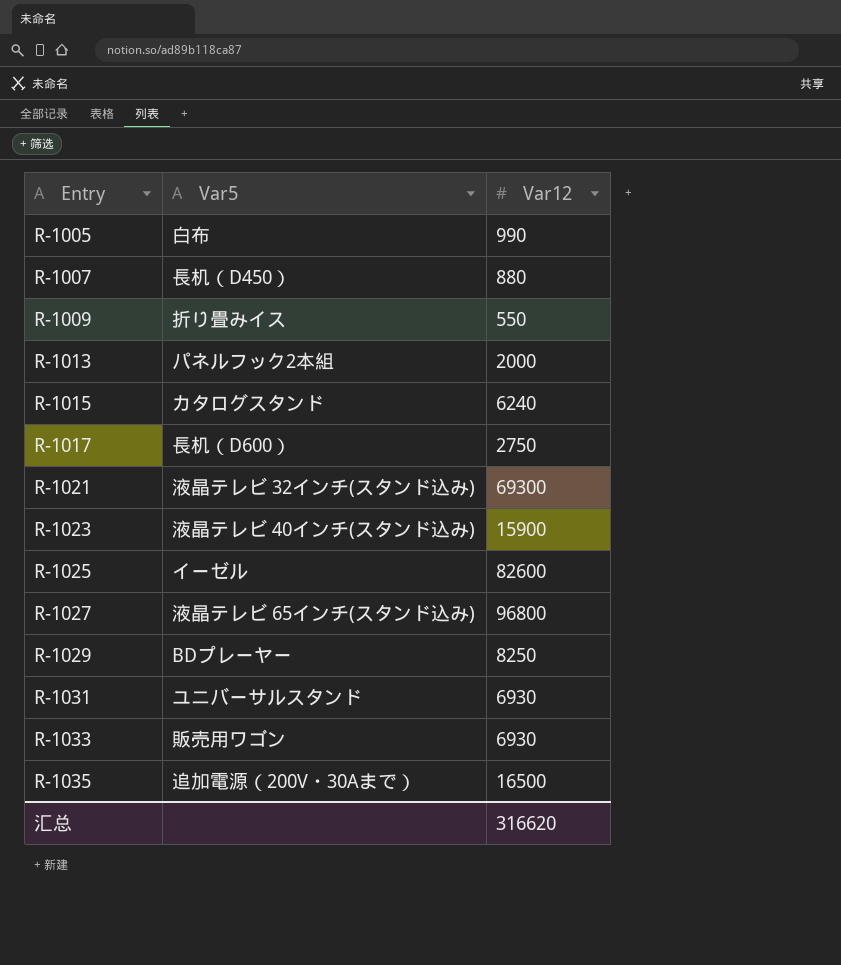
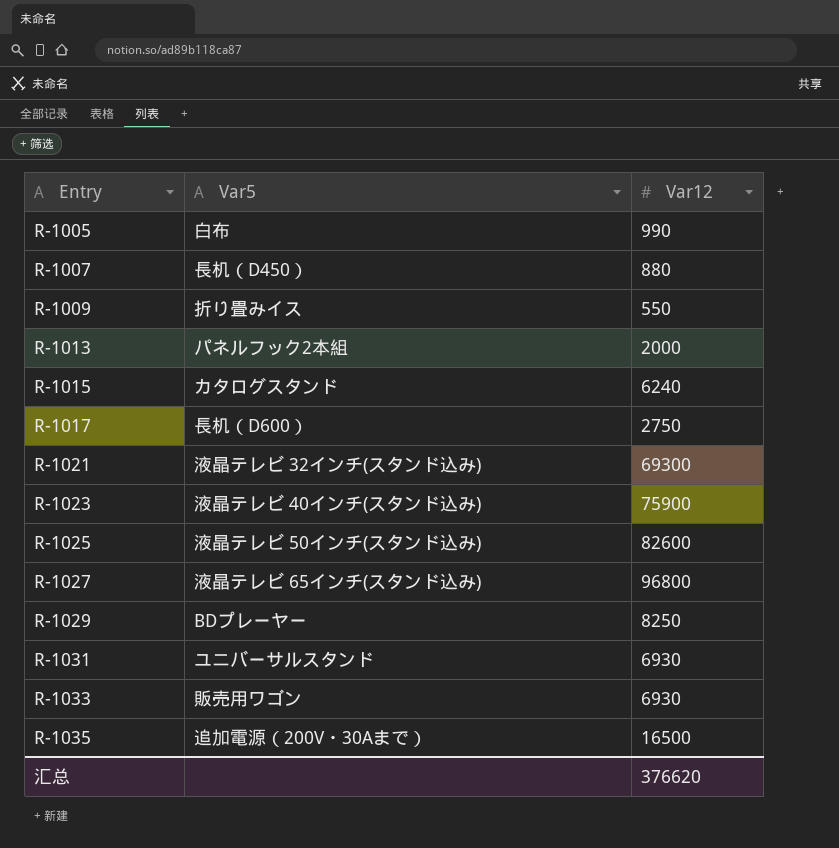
R-1023 | Var12: 15900 -> 75900
R-1025 | Var5: イーゼル -> 液晶テレビ 50インチ(スタンド込み)
汇总 | Var12: 316620 -> 376620

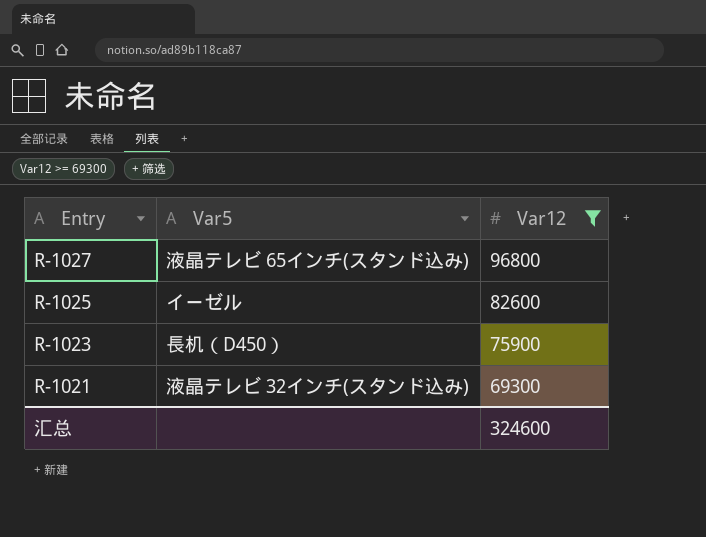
filter: none -> Var12 >= 69300
row order: Entry ascending -> Entry descending
R-1025 | Var5: 液晶テレビ 50インチ(スタンド込み) -> イーゼル
R-1023 | Var5: 液晶テレビ 40インチ(スタンド込み) -> 長机（D450）
汇总 | Var12: 376620 -> 324600

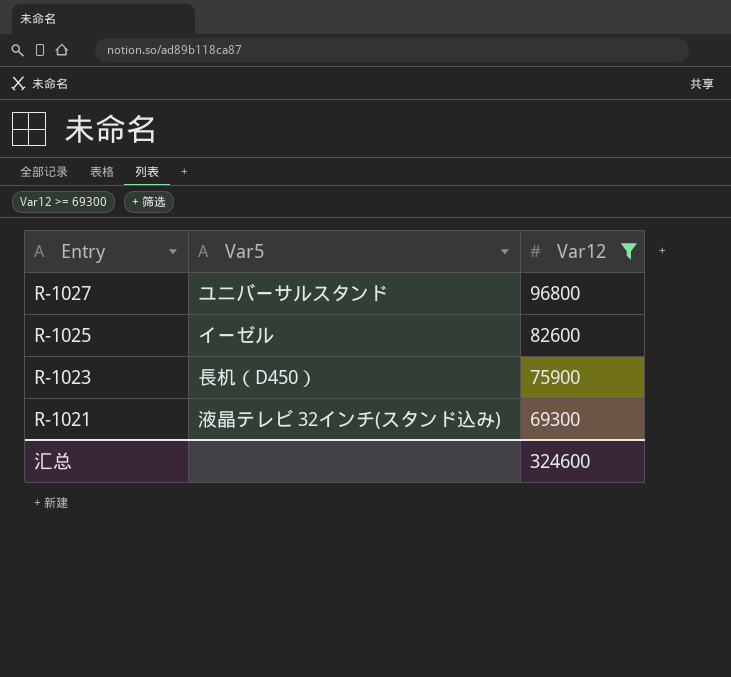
R-1027 | Var5: 液晶テレビ 65インチ(スタンド込み) -> ユニバーサルスタンド

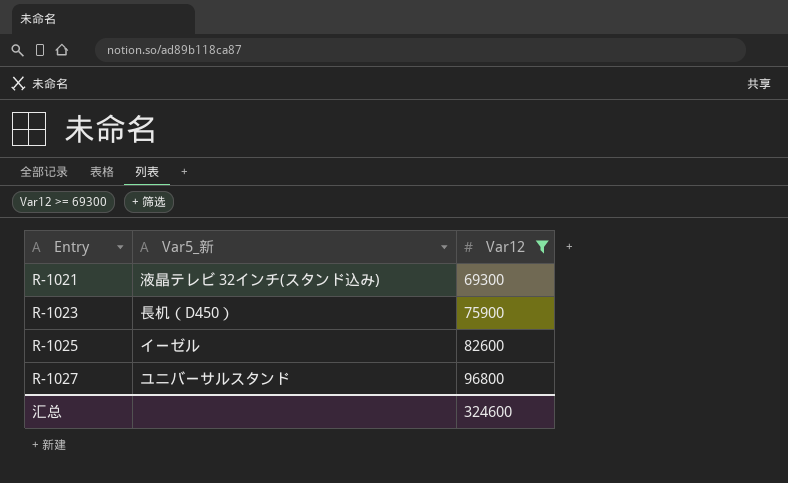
row order: Entry descending -> Entry ascending
column name: Var5 -> Var5_新

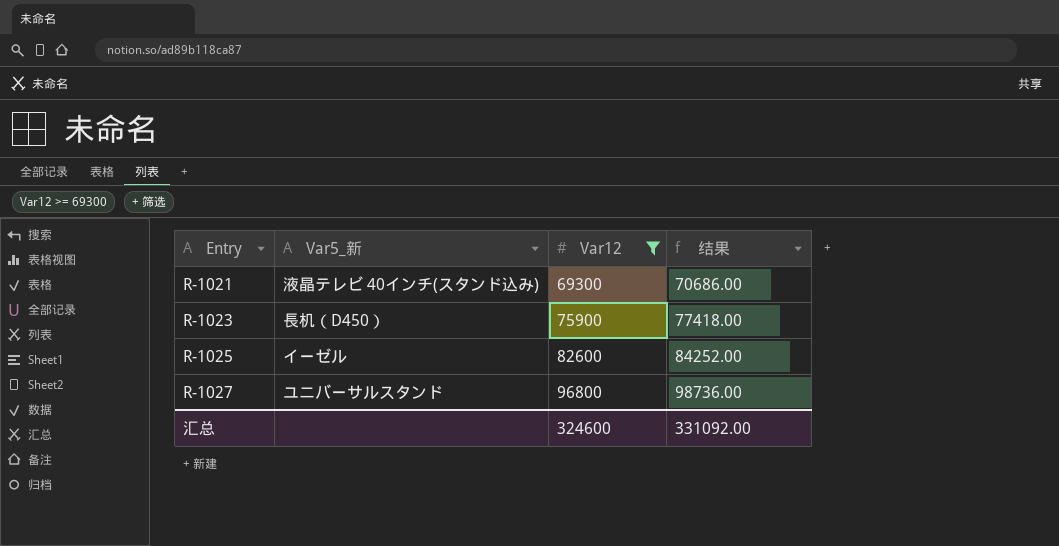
column 结果 | formula: none -> [Var12] * 1.02
R-1021 | Var5_新: 液晶テレビ 32インチ(スタンド込み) -> 液晶テレビ 40インチ(スタンド込み)

